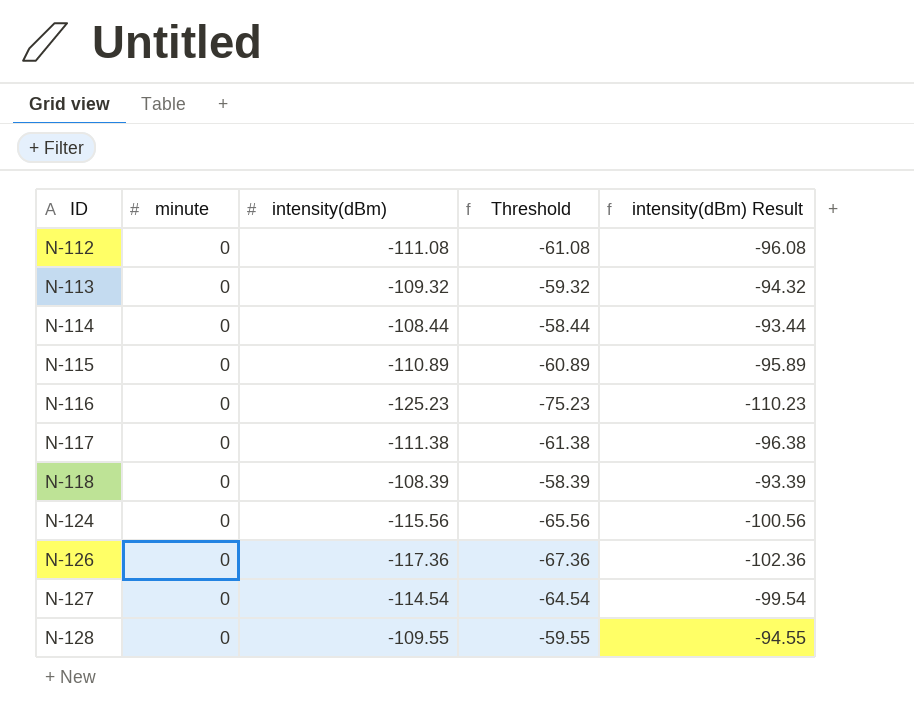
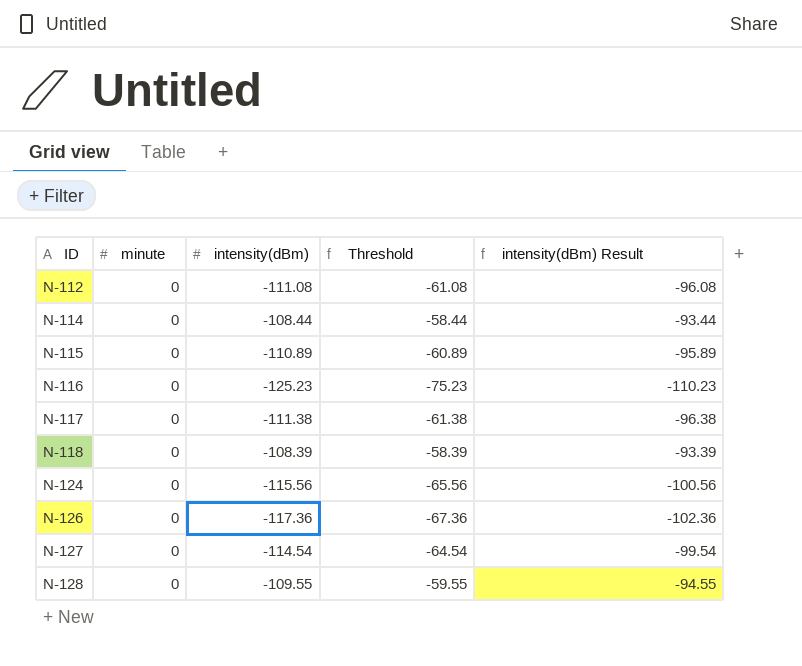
row N-113: 0 | -109.32 | -59.32 | -94.32 -> none

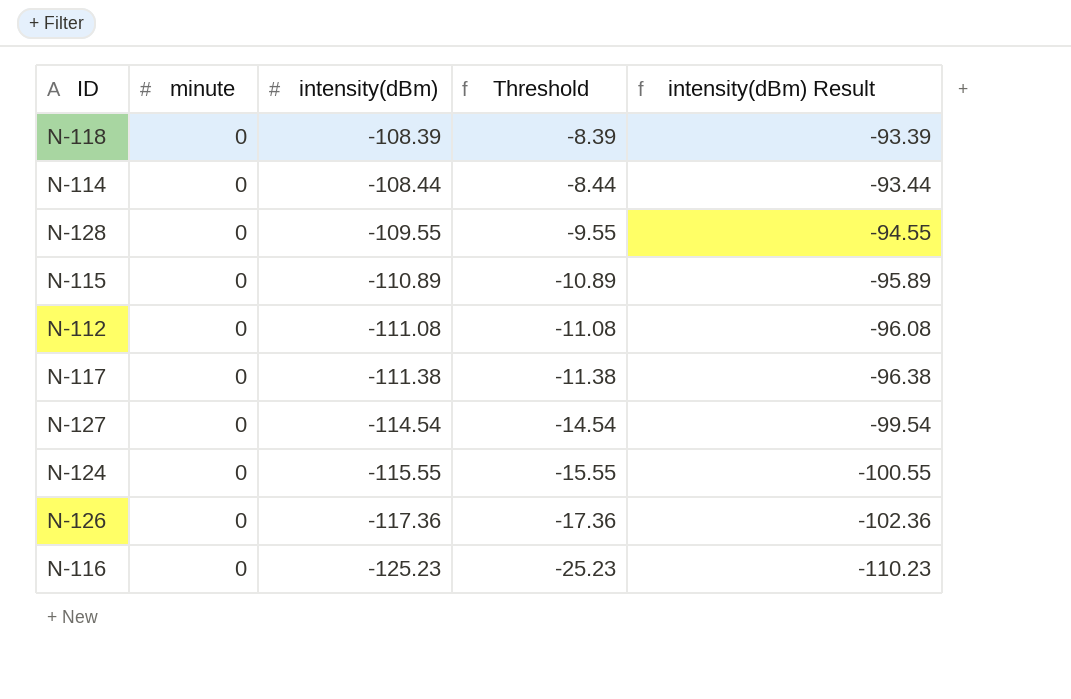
row order: ID ascending -> intensity(dBm) descending
column Threshold | formula: [intensity(dBm)] + 50 -> [intensity(dBm)] + 100
N-124 | intensity(dBm): -115.56 -> -115.55
N-124 | intensity(dBm) Result: -100.56 -> -100.55

